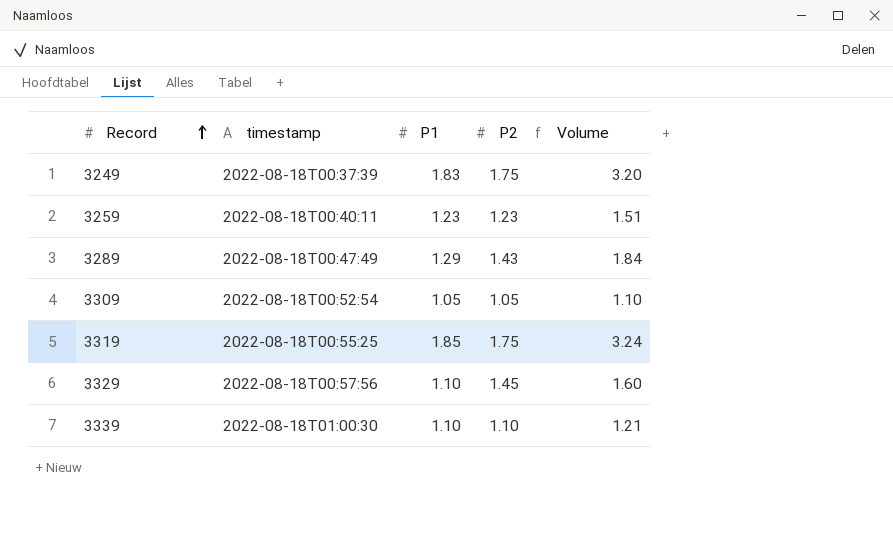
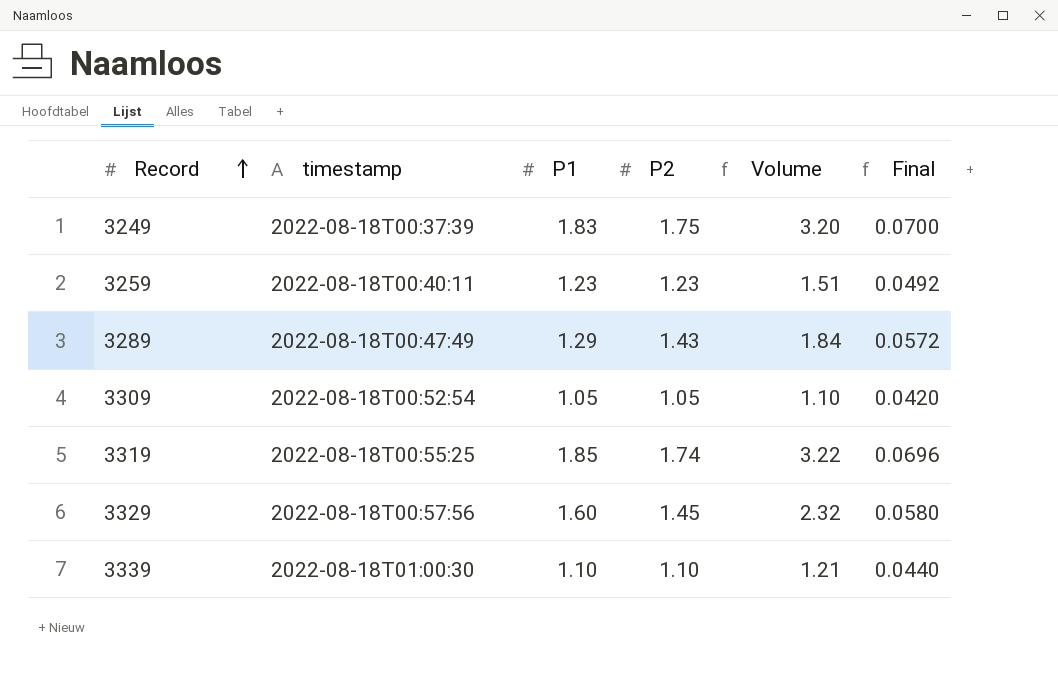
column Final | formula: none -> [P2] * 0.04
3319 | P2: 1.75 -> 1.74
3319 | Volume: 3.24 -> 3.22
3329 | P1: 1.10 -> 1.60
3329 | Volume: 1.60 -> 2.32

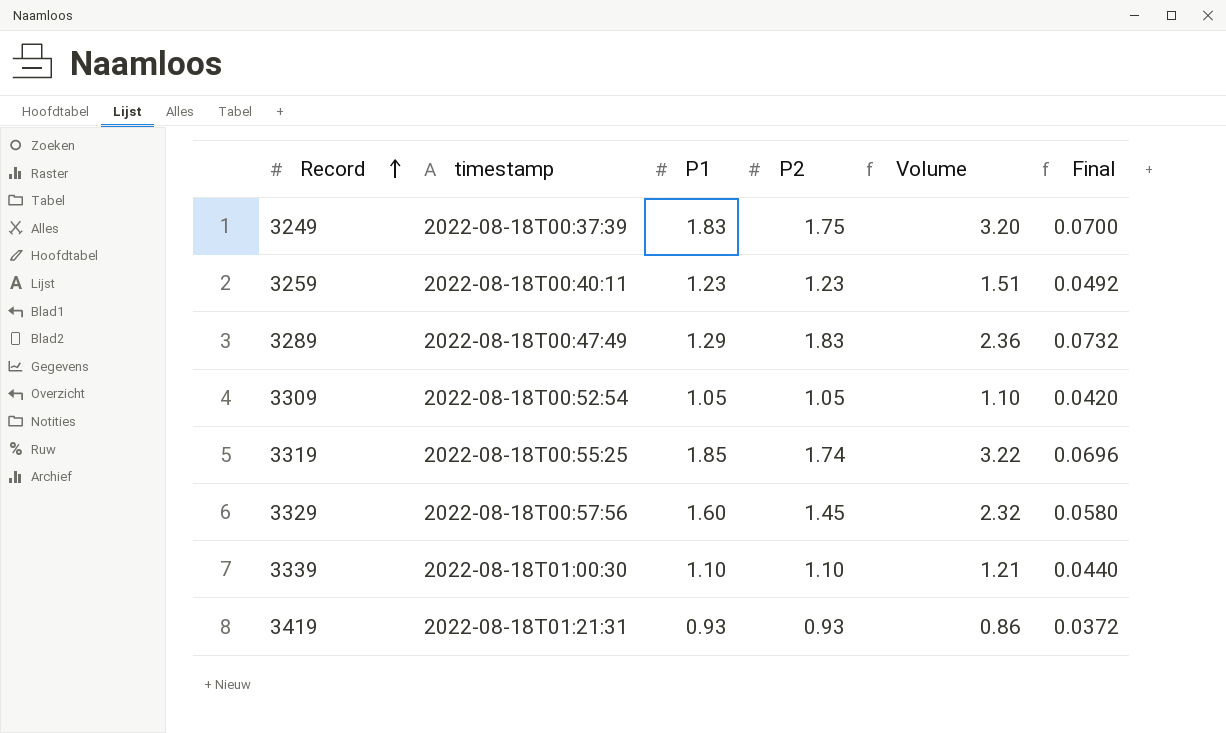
3289 | P2: 1.43 -> 1.83
3289 | Volume: 1.84 -> 2.36
3289 | Final: 0.0572 -> 0.0732
row 3419: none -> 2022-08-18T01:21:31 | 0.93 | 0.93 | 0.86 | 0.0372

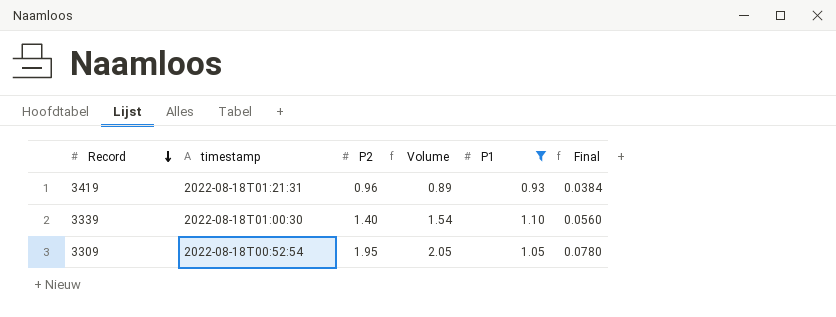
filter: none -> P1 <= 1.10
row order: Record ascending -> Record descending
column P1 | position: 3 -> 5
3419 | P2: 0.93 -> 0.96
3419 | Volume: 0.86 -> 0.89
3419 | Final: 0.0372 -> 0.0384
3339 | P2: 1.10 -> 1.40
3339 | Volume: 1.21 -> 1.54
3339 | Final: 0.0440 -> 0.0560
3309 | P2: 1.05 -> 1.95
3309 | Volume: 1.10 -> 2.05
3309 | Final: 0.0420 -> 0.0780

